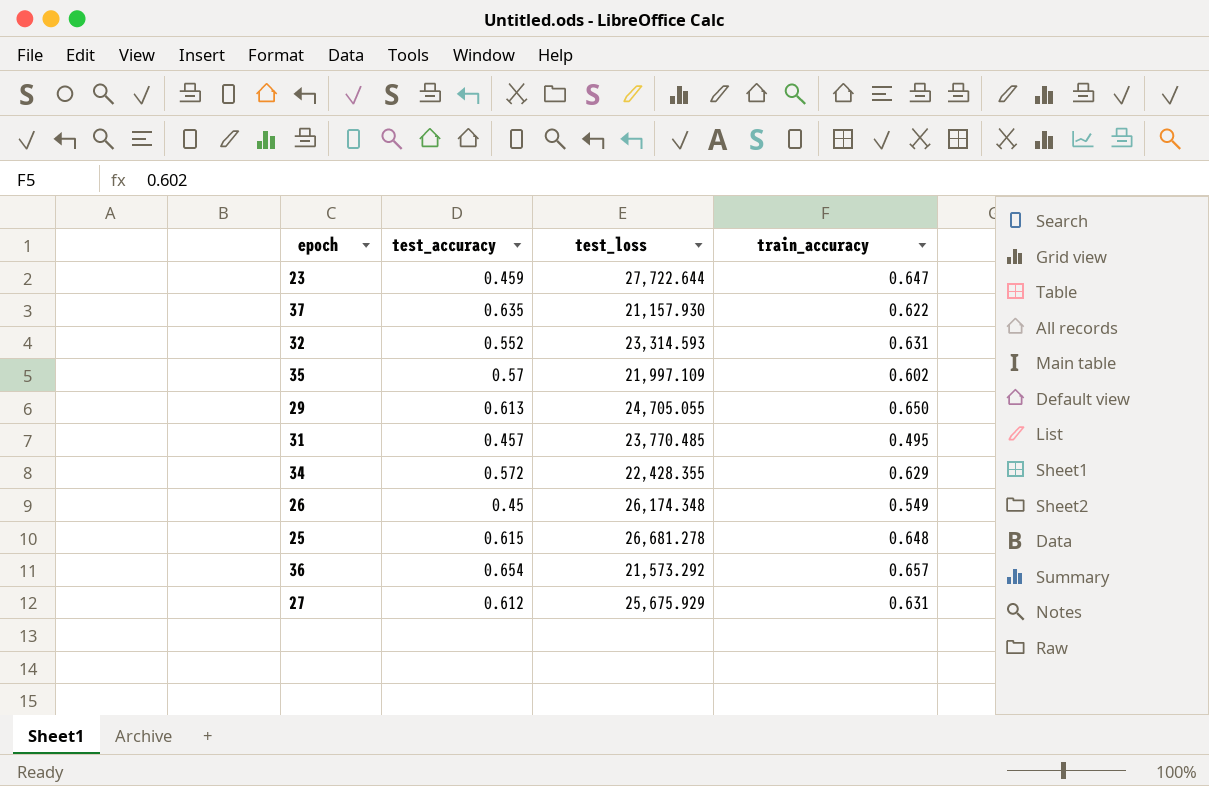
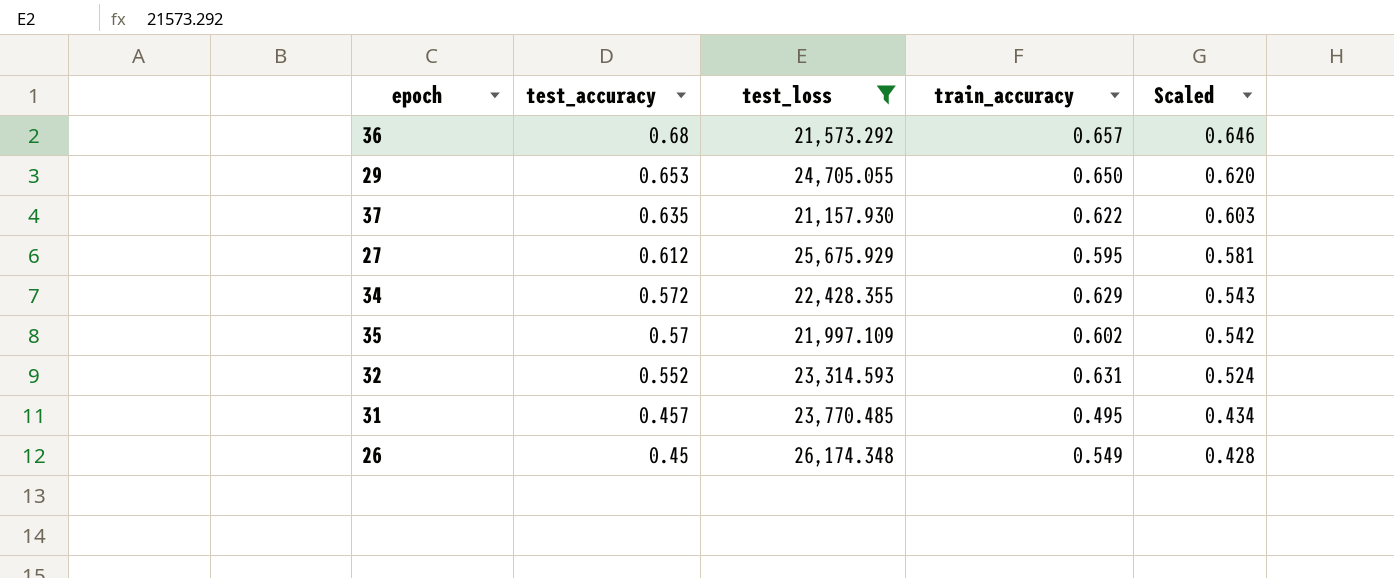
filter: none -> test_loss <= 26,174.348
row order: none -> test_accuracy descending
column Scaled | formula: none -> [test_accuracy] * 0.95
36 | test_accuracy: 0.654 -> 0.68
29 | test_accuracy: 0.613 -> 0.653
27 | train_accuracy: 0.631 -> 0.595

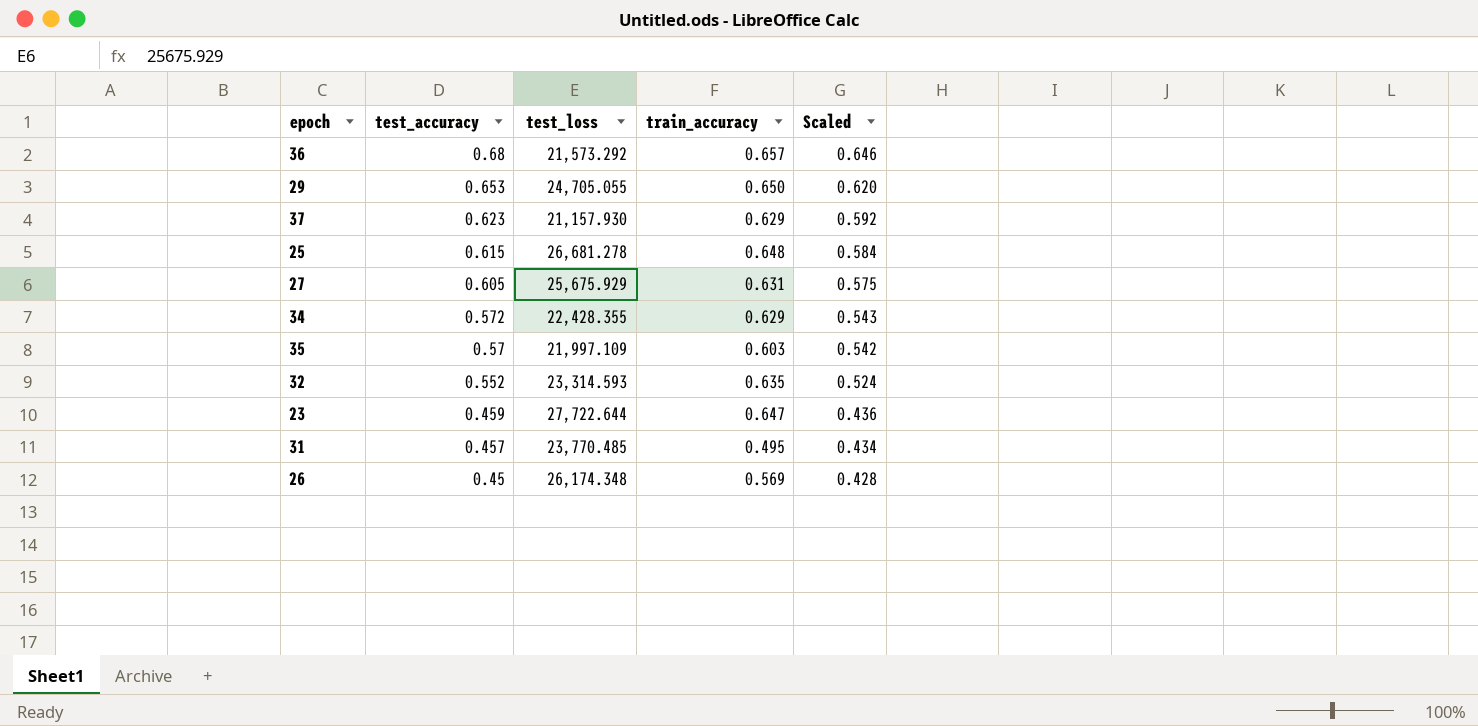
filter: test_loss <= 26,174.348 -> none
37 | test_accuracy: 0.635 -> 0.623
37 | train_accuracy: 0.622 -> 0.629
37 | Scaled: 0.603 -> 0.592
27 | test_accuracy: 0.612 -> 0.605
27 | train_accuracy: 0.595 -> 0.631
27 | Scaled: 0.581 -> 0.575
35 | train_accuracy: 0.602 -> 0.603
32 | train_accuracy: 0.631 -> 0.635
26 | train_accuracy: 0.549 -> 0.569

